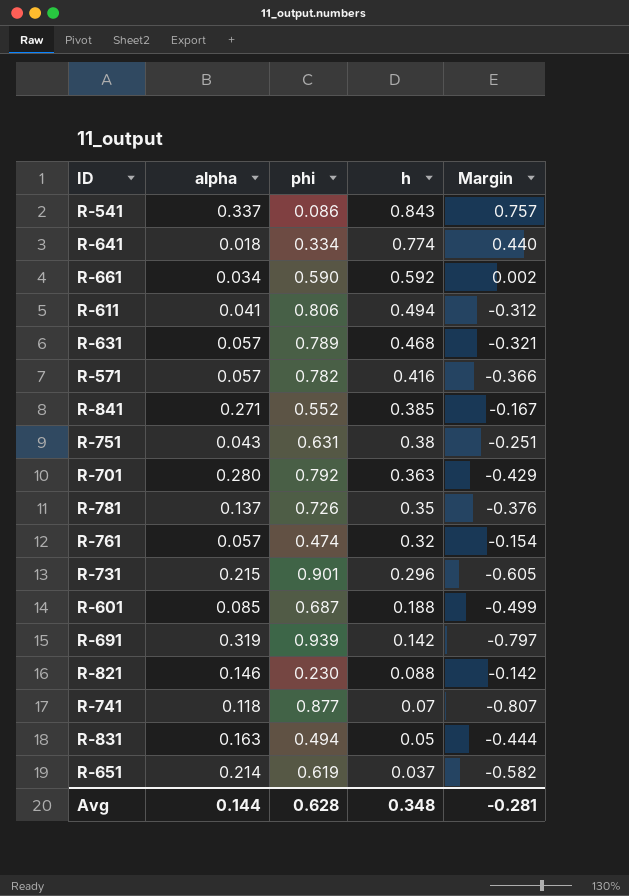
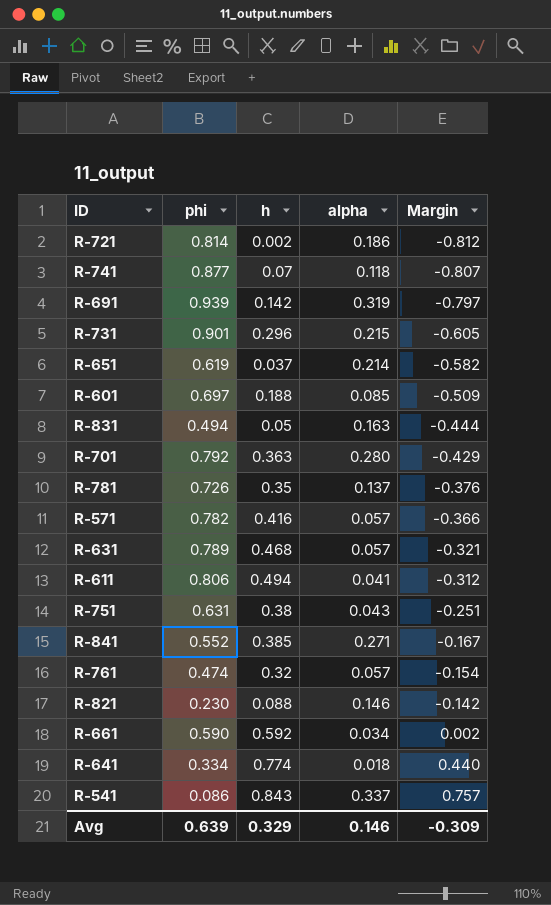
row order: h descending -> Margin ascending
column alpha | position: 2 -> 4
row R-721: none -> 0.814 | 0.002 | 0.186 | -0.812
R-601 | phi: 0.687 -> 0.697
R-601 | Margin: -0.499 -> -0.509
Avg | phi: 0.628 -> 0.639
Avg | h: 0.348 -> 0.329
Avg | alpha: 0.144 -> 0.146
Avg | Margin: -0.281 -> -0.309

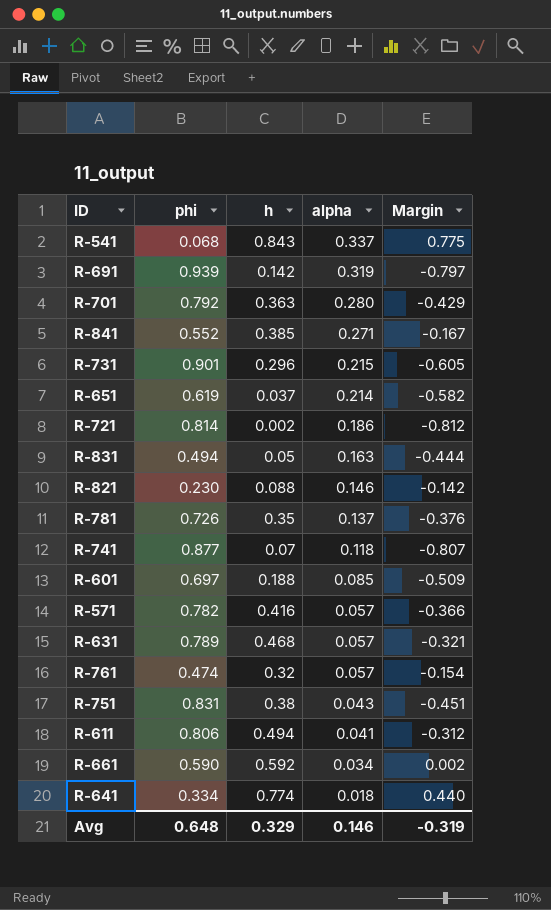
row order: Margin ascending -> alpha descending
R-541 | phi: 0.086 -> 0.068
R-541 | Margin: 0.757 -> 0.775
R-751 | phi: 0.631 -> 0.831
R-751 | Margin: -0.251 -> -0.451
Avg | phi: 0.639 -> 0.648
Avg | Margin: -0.309 -> -0.319

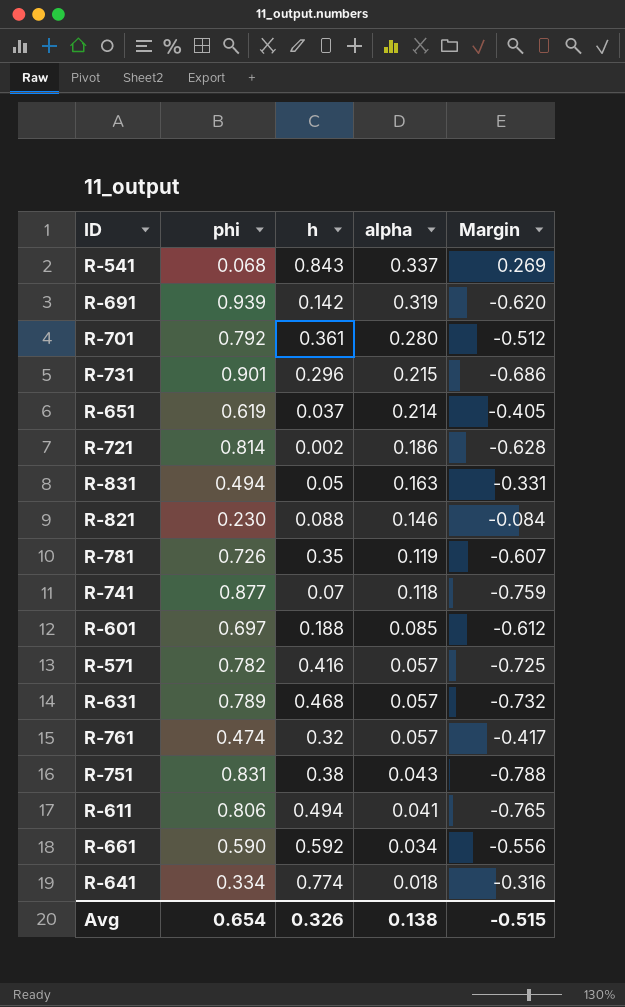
column Margin | formula: [h] - [phi] -> [alpha] - [phi]
row R-841: 0.552 | 0.385 | 0.271 | -0.167 -> none
R-701 | h: 0.363 -> 0.361
R-781 | alpha: 0.137 -> 0.119
Avg | phi: 0.648 -> 0.654
Avg | h: 0.329 -> 0.326
Avg | alpha: 0.146 -> 0.138
Avg | Margin: -0.319 -> -0.515

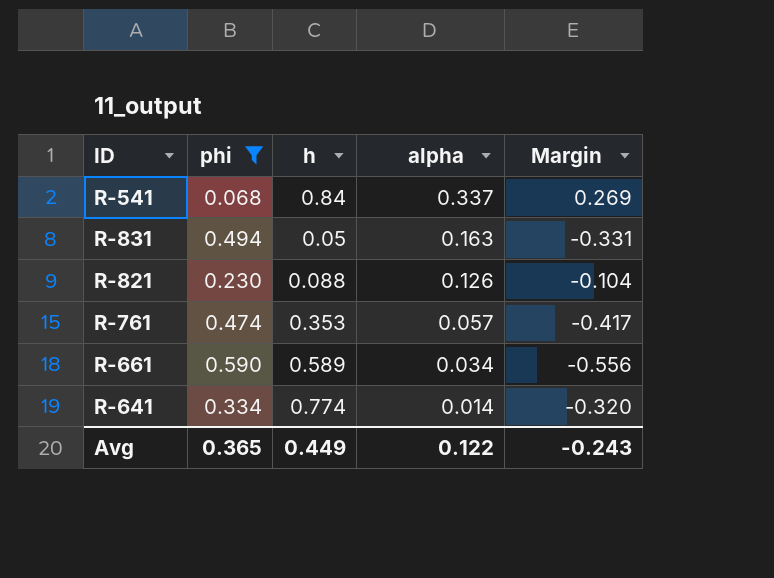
filter: none -> phi <= 0.590
R-541 | h: 0.843 -> 0.84
R-821 | alpha: 0.146 -> 0.126
R-821 | Margin: -0.084 -> -0.104
R-761 | h: 0.32 -> 0.353
R-661 | h: 0.592 -> 0.589
R-641 | alpha: 0.018 -> 0.014
R-641 | Margin: -0.316 -> -0.320
Avg | phi: 0.654 -> 0.365
Avg | h: 0.326 -> 0.449
Avg | alpha: 0.138 -> 0.122
Avg | Margin: -0.515 -> -0.243

